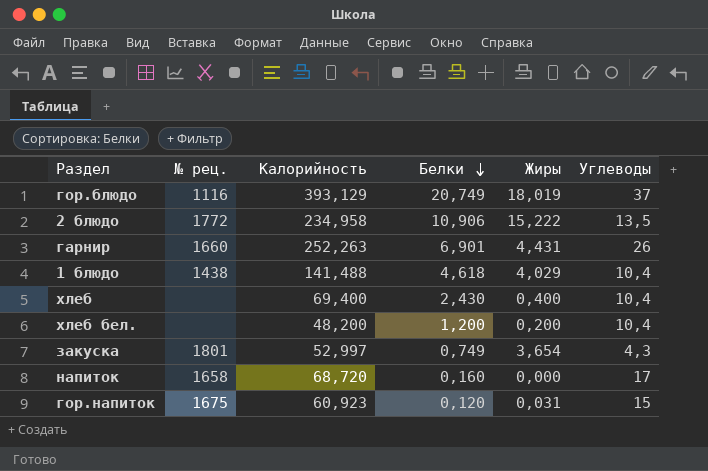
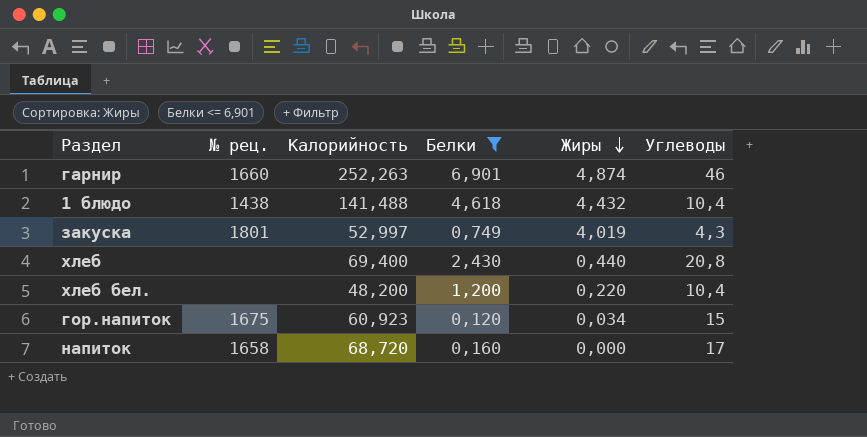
filter: none -> Белки <= 6,901
row order: Белки descending -> Жиры descending
гарнир | Жиры: 4,431 -> 4,874
гарнир | Углеводы: 26 -> 46
1 блюдо | Жиры: 4,029 -> 4,432
закуска | Жиры: 3,654 -> 4,019
хлеб | Жиры: 0,400 -> 0,440
хлеб | Углеводы: 10,4 -> 20,8
хлеб бел. | Жиры: 0,200 -> 0,220
гор.напиток | Жиры: 0,031 -> 0,034

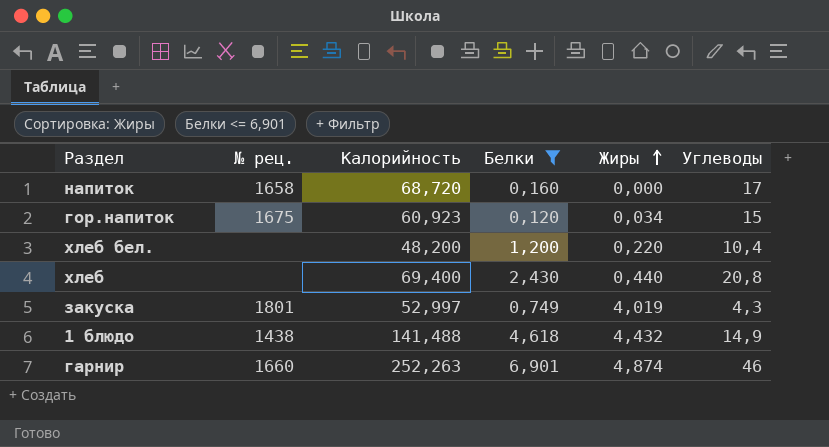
row order: Жиры descending -> Жиры ascending
1 блюдо | Углеводы: 10,4 -> 14,9

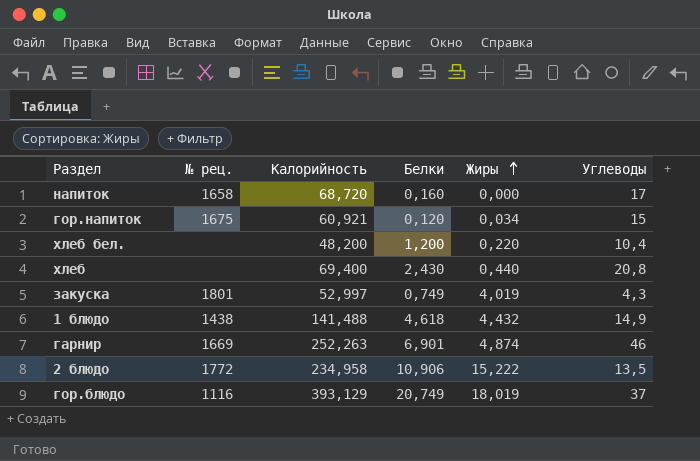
filter: Белки <= 6,901 -> none
гор.напиток | Калорийность: 60,923 -> 60,921
гарнир | № рец.: 1660 -> 1669

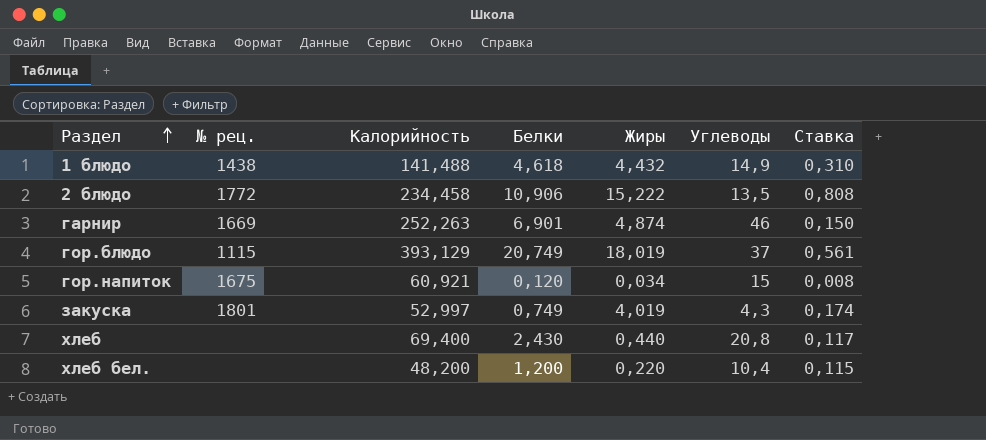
row order: Жиры ascending -> Раздел ascending
column Ставка | formula: none -> [Белки] / [Углеводы]
row напиток: 1658 | 68,720 | 0,160 | 0,000 | 17 -> none
2 блюдо | Калорийность: 234,958 -> 234,458
гор.блюдо | № рец.: 1116 -> 1115

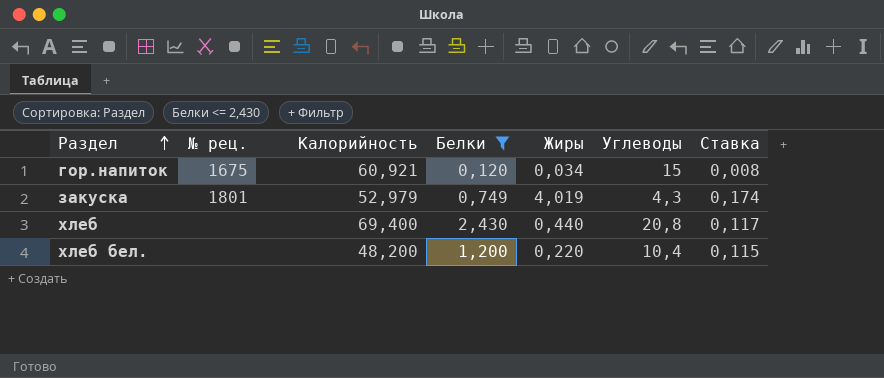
filter: none -> Белки <= 2,430
закуска | Калорийность: 52,997 -> 52,979

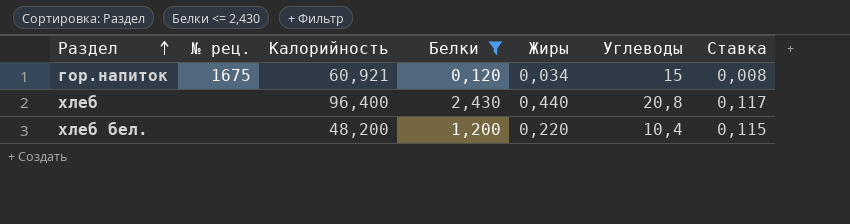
row закуска: 1801 | 52,979 | 0,749 | 4,019 | 4,3 | 0,174 -> none
хлеб | Калорийность: 69,400 -> 96,400

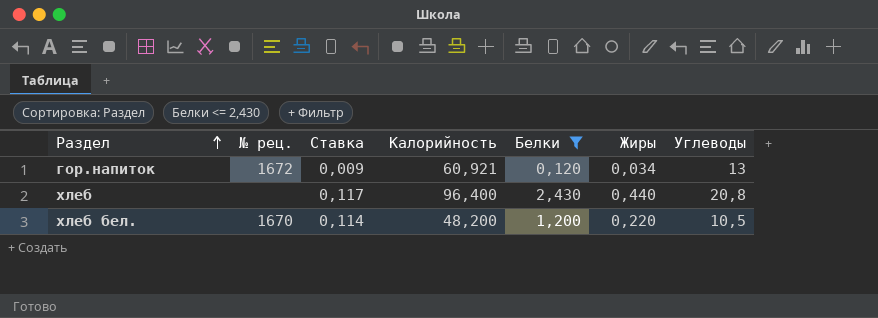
column Ставка | position: 7 -> 3
гор.напиток | № рец.: 1675 -> 1672
гор.напиток | Ставка: 0,008 -> 0,009
гор.напиток | Углеводы: 15 -> 13
хлеб бел. | № рец.: none -> 1670
хлеб бел. | Ставка: 0,115 -> 0,114
хлеб бел. | Углеводы: 10,4 -> 10,5

